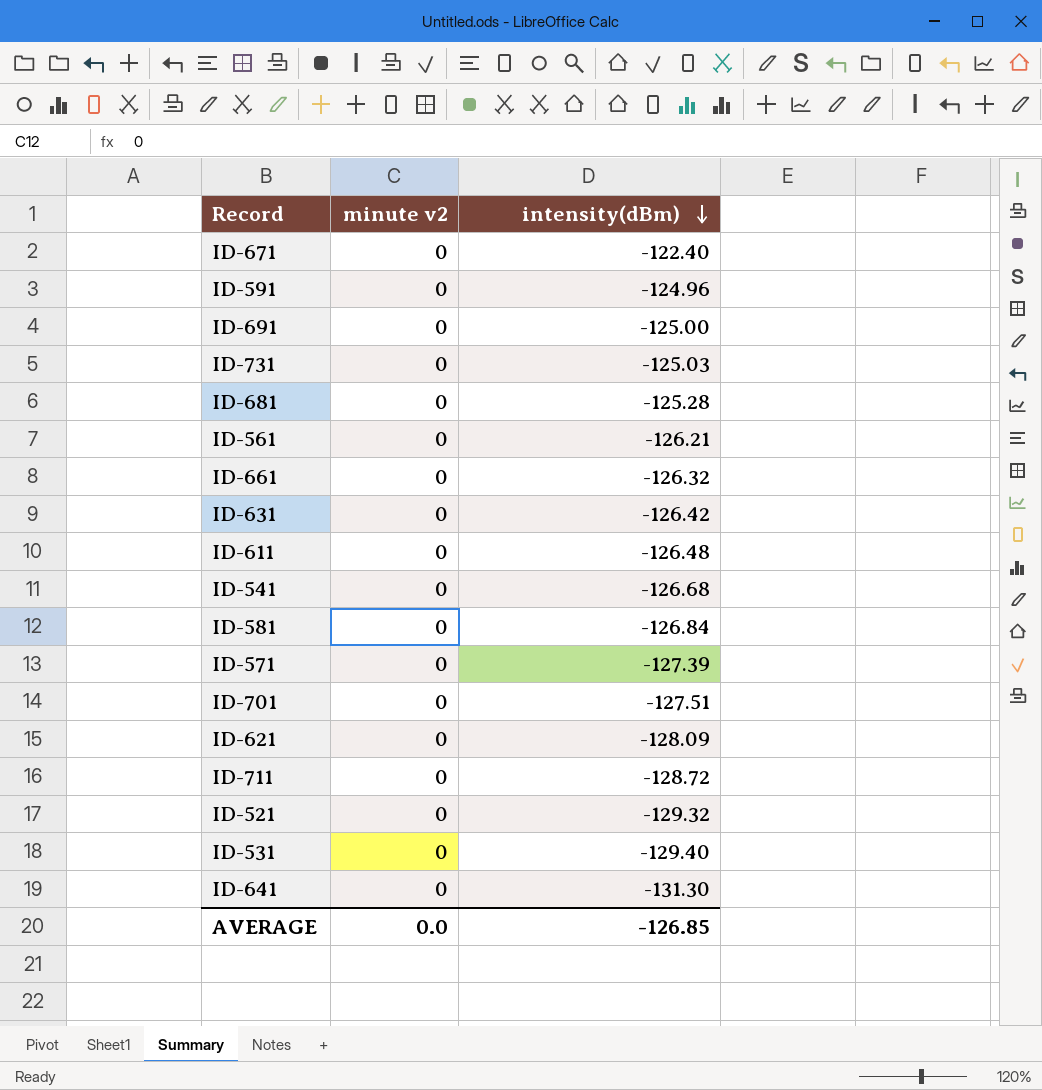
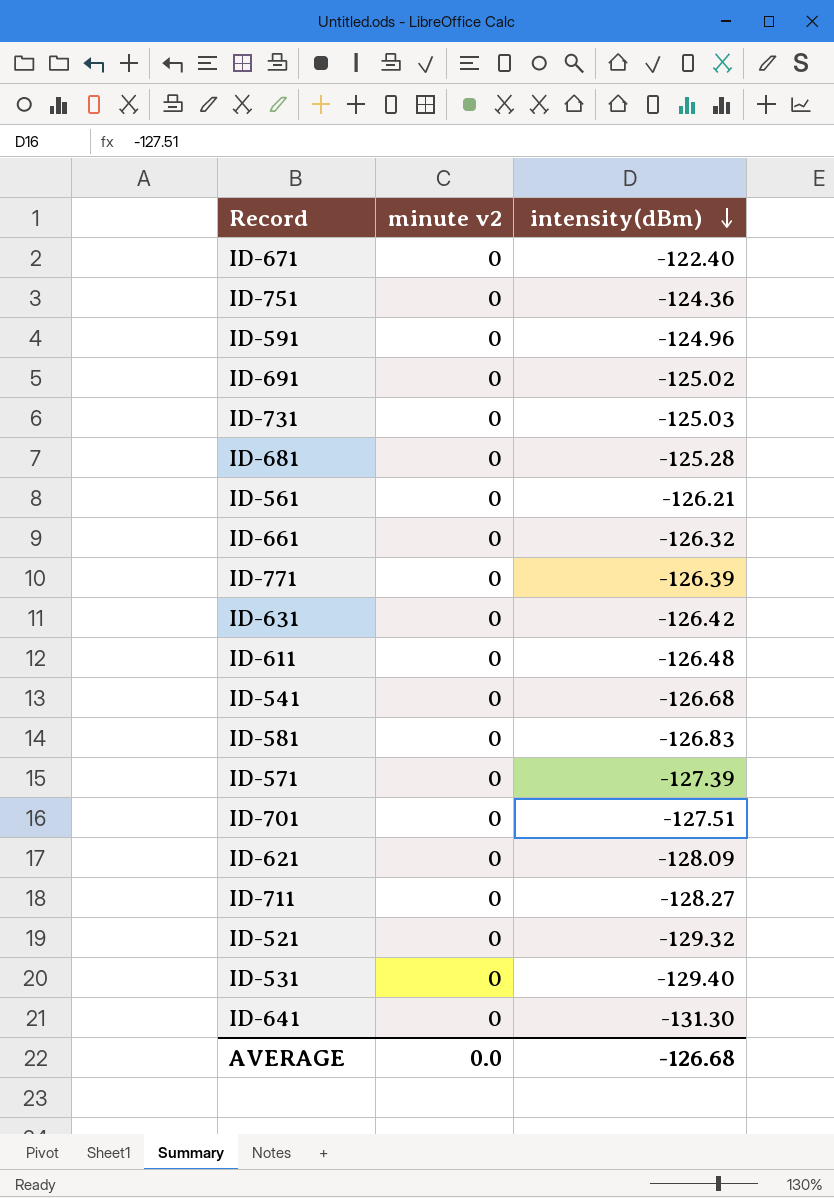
row ID-751: none -> 0 | -124.36
ID-691 | intensity(dBm): -125.00 -> -125.02
row ID-771: none -> 0 | -126.39
ID-581 | intensity(dBm): -126.84 -> -126.83
ID-711 | intensity(dBm): -128.72 -> -128.27
AVERAGE | intensity(dBm): -126.85 -> -126.68

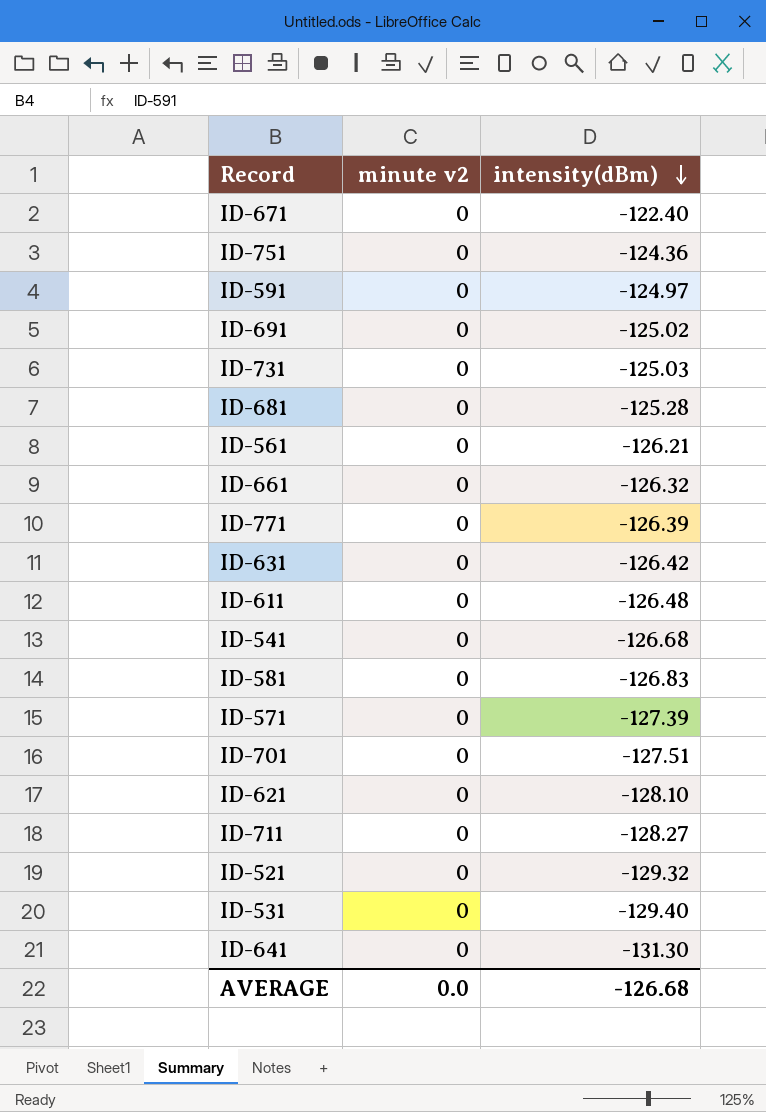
ID-591 | intensity(dBm): -124.96 -> -124.97
ID-621 | intensity(dBm): -128.09 -> -128.10

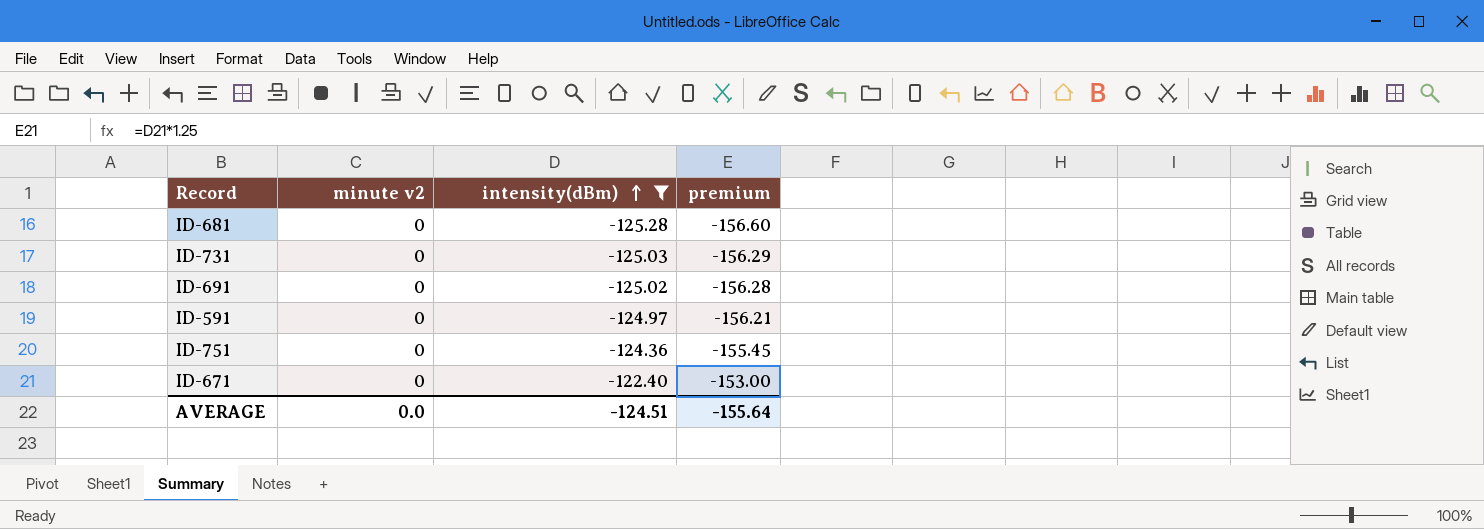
filter: none -> intensity(dBm) >= -125.28
row order: intensity(dBm) descending -> intensity(dBm) ascending
column premium | formula: none -> [intensity(dBm)] * 1.25
AVERAGE | intensity(dBm): -126.68 -> -124.51

